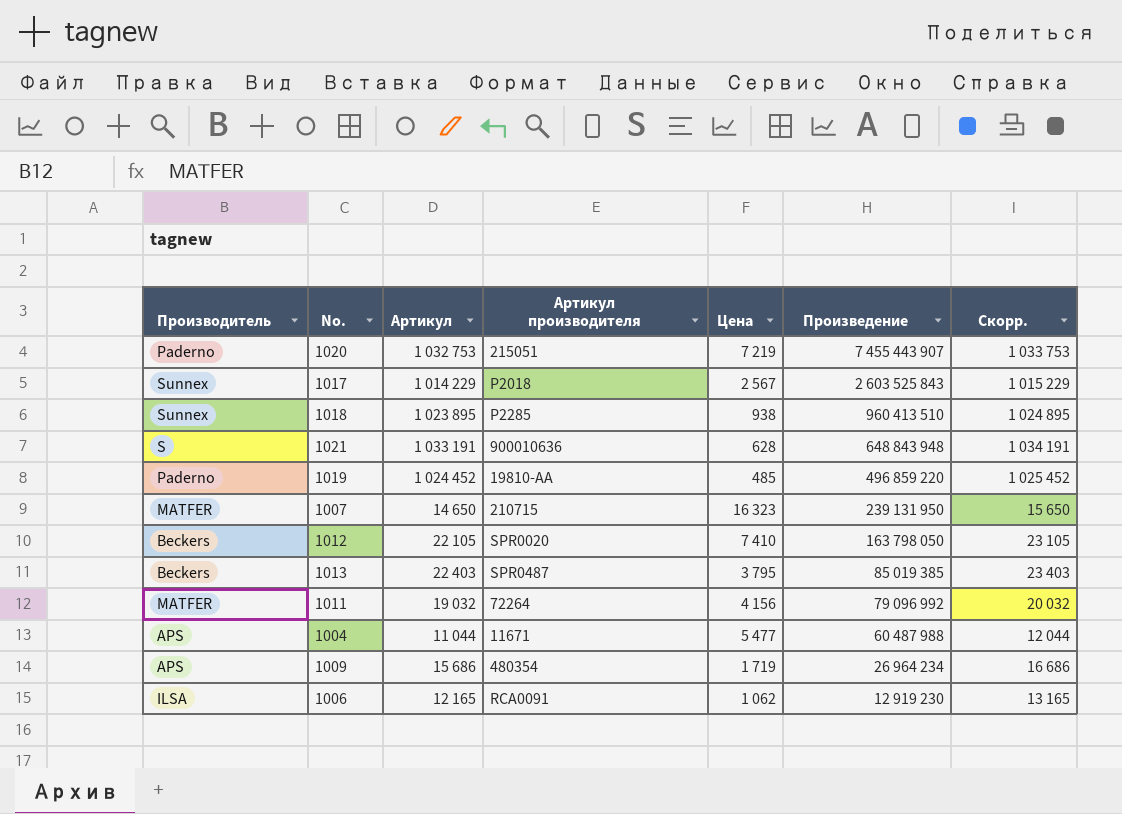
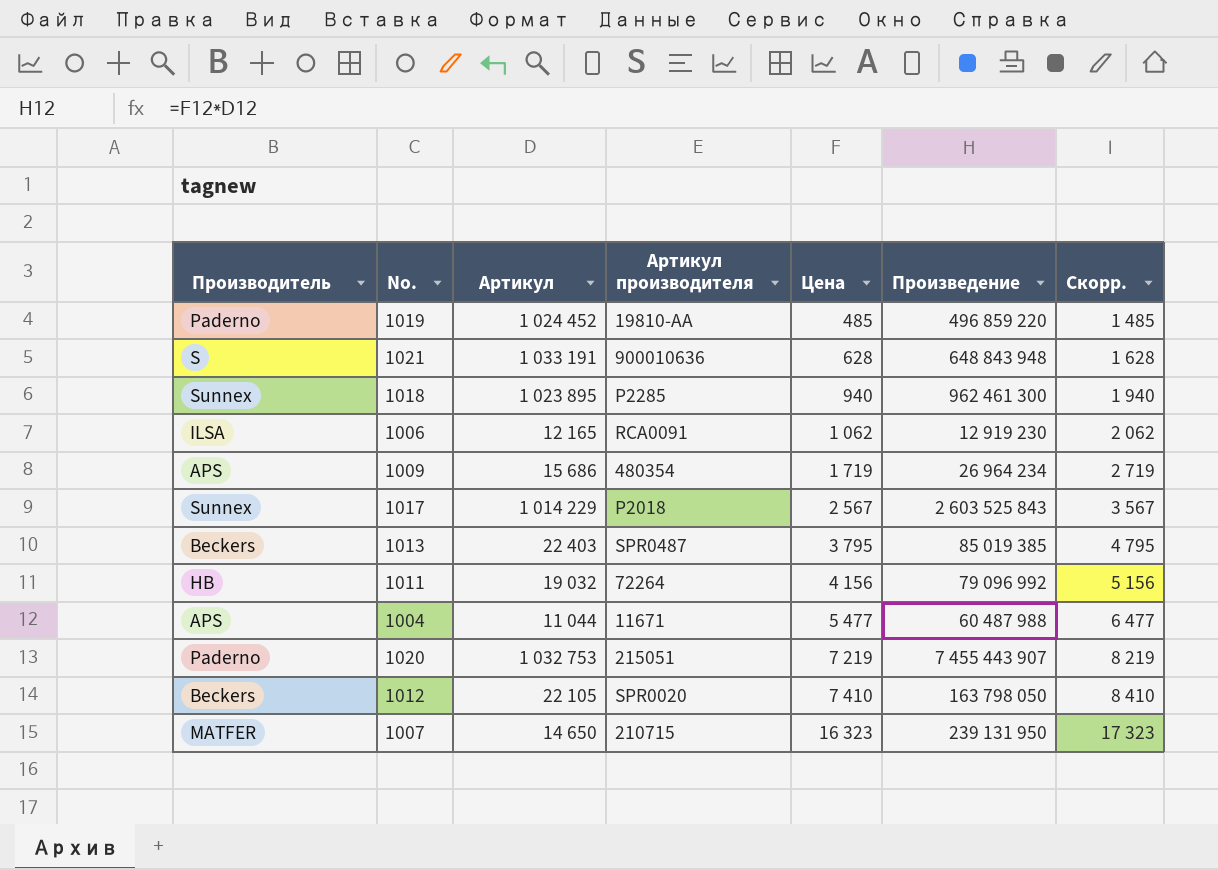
row order: Произведение descending -> Цена ascending
column Скорр. | formula: [Артикул] + 1000 -> [Цена] + 1000
1018 | Цена: 938 -> 940
1018 | Произведение: 960 413 510 -> 962 461 300
1011 | Производитель: MATFER -> HB

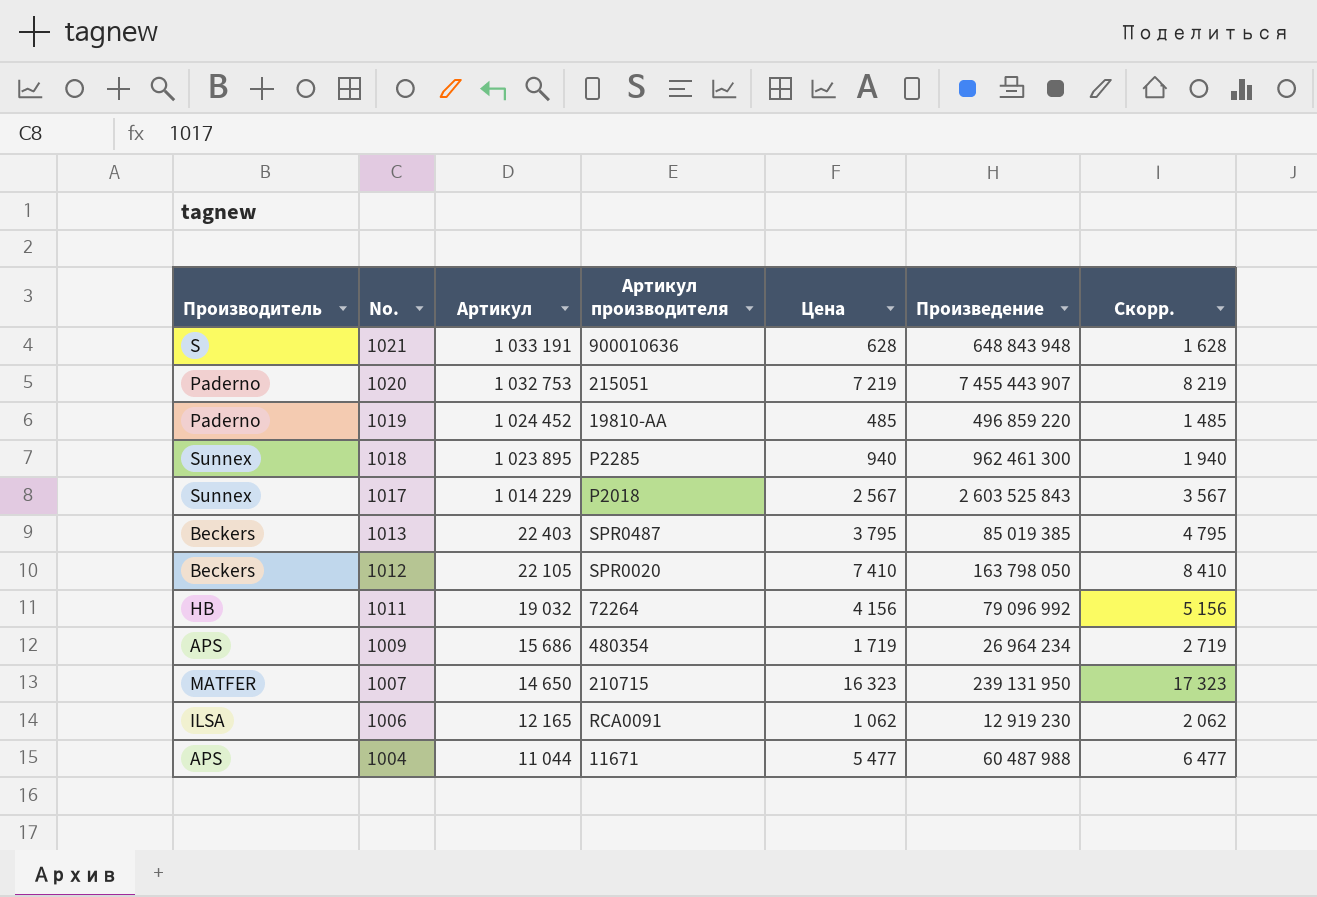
row order: Цена ascending -> No. descending

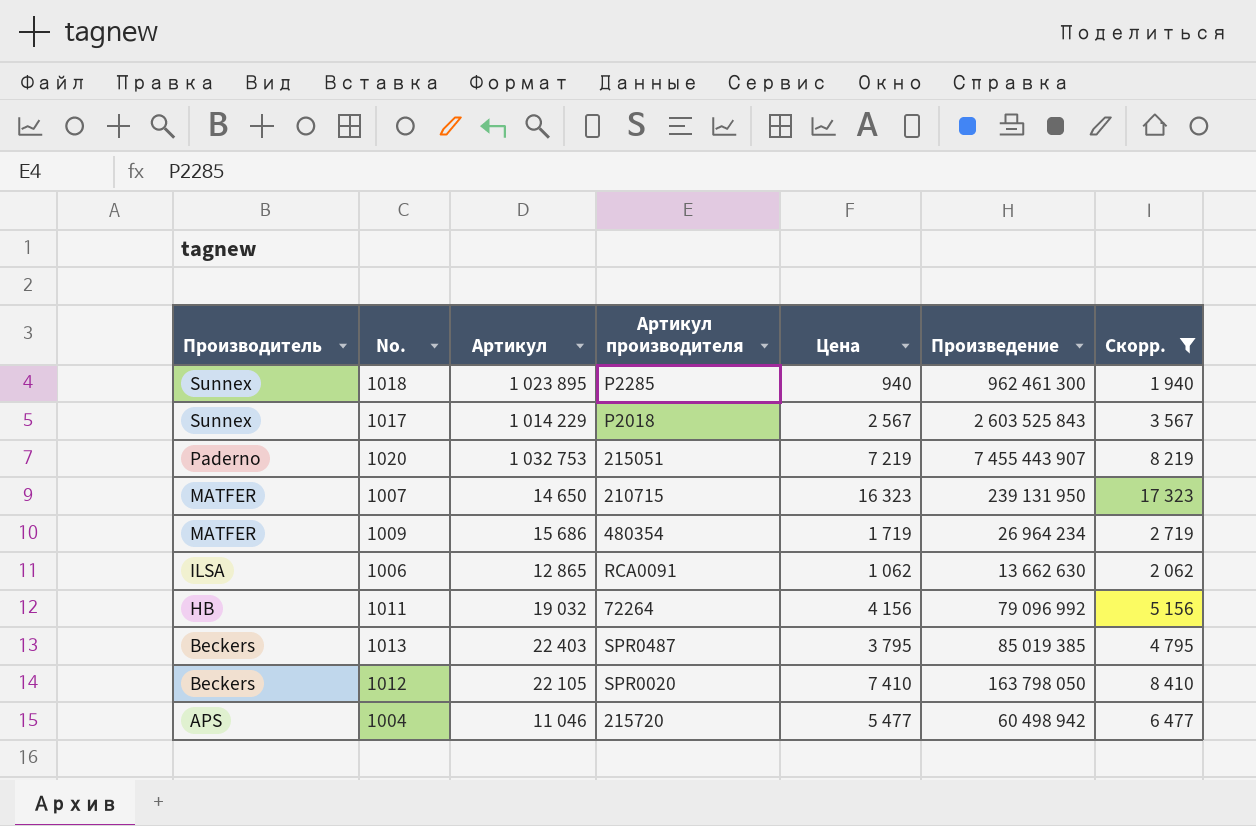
filter: none -> Скорр. >= 1 940
row order: No. descending -> Производитель descending
1009 | Производитель: APS -> MATFER
1006 | Артикул: 12 165 -> 12 865
1006 | Произведение: 12 919 230 -> 13 662 630
1004 | Артикул: 11 044 -> 11 046
1004 | Артикул производителя: 11671 -> 215720
1004 | Произведение: 60 487 988 -> 60 498 942

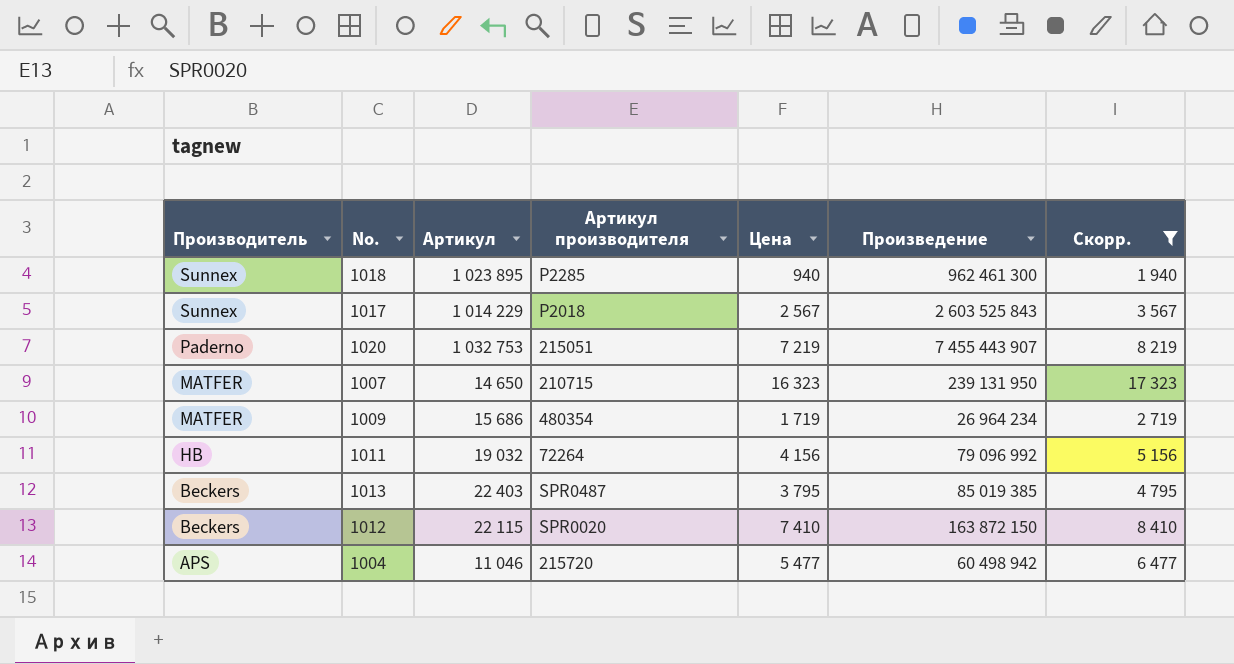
row 1006: ILSA | 12 865 | RCA0091 | 1 062 | 13 662 630 | 2 062 -> none
1012 | Артикул: 22 105 -> 22 115
1012 | Произведение: 163 798 050 -> 163 872 150

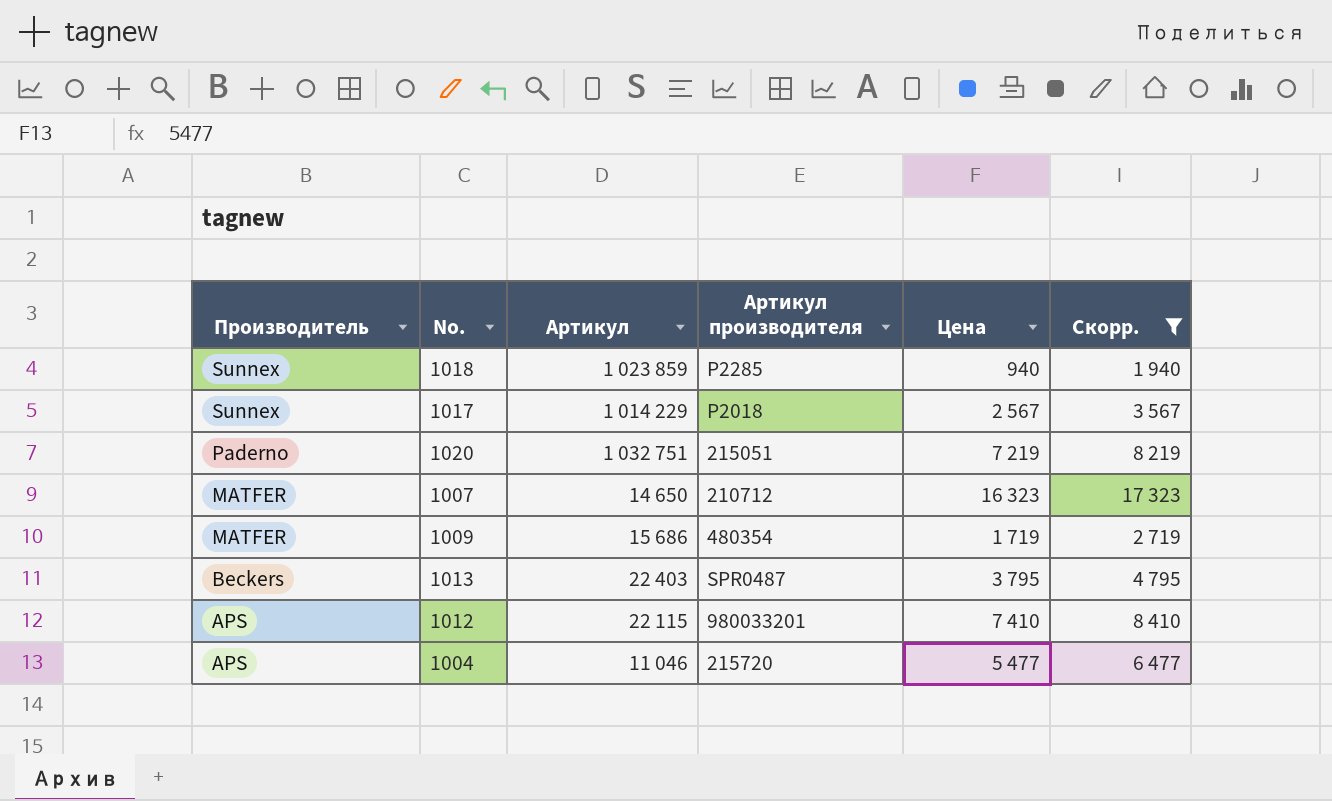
column Произведение | formula: [Артикул] * [Цена] -> none
row 1011: HB | 19 032 | 72264 | 4 156 | 79 096 992 | 5 156 -> none
1018 | Артикул: 1 023 895 -> 1 023 859
1020 | Артикул: 1 032 753 -> 1 032 751
1007 | Артикул производителя: 210715 -> 210712
1012 | Производитель: Beckers -> APS
1012 | Артикул производителя: SPR0020 -> 980033201

